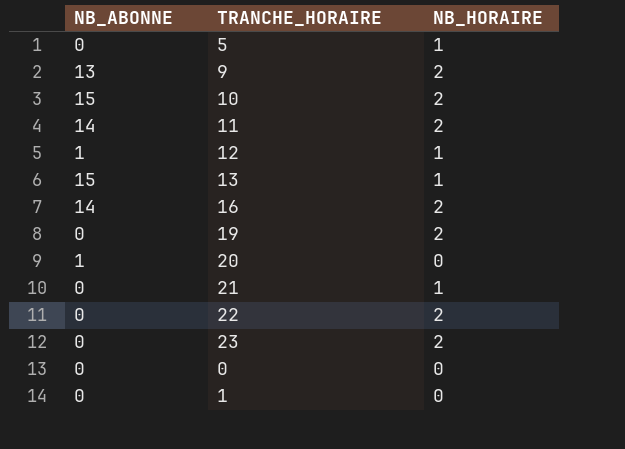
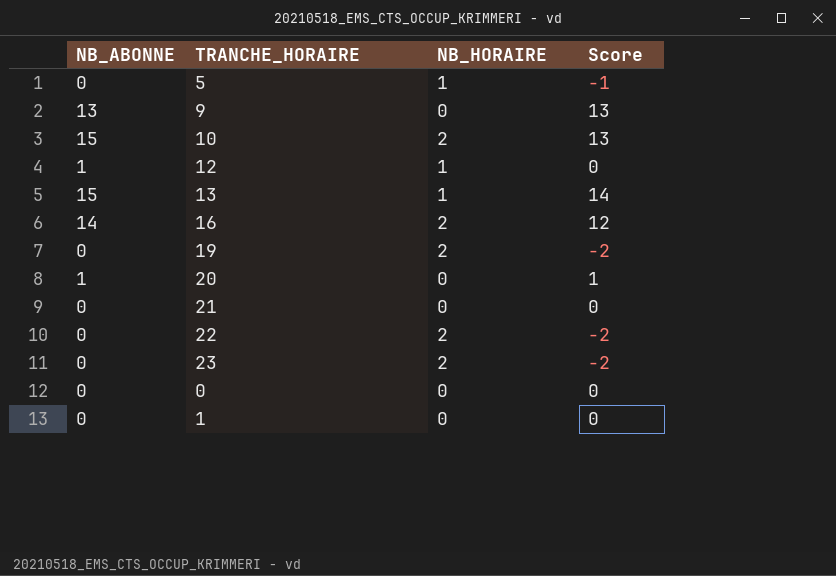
column Score | formula: none -> [NB_ABONNE] - [NB_HORAIRE]
row 11: 14 | 2 -> none
9 | NB_HORAIRE: 2 -> 0
21 | NB_HORAIRE: 1 -> 0

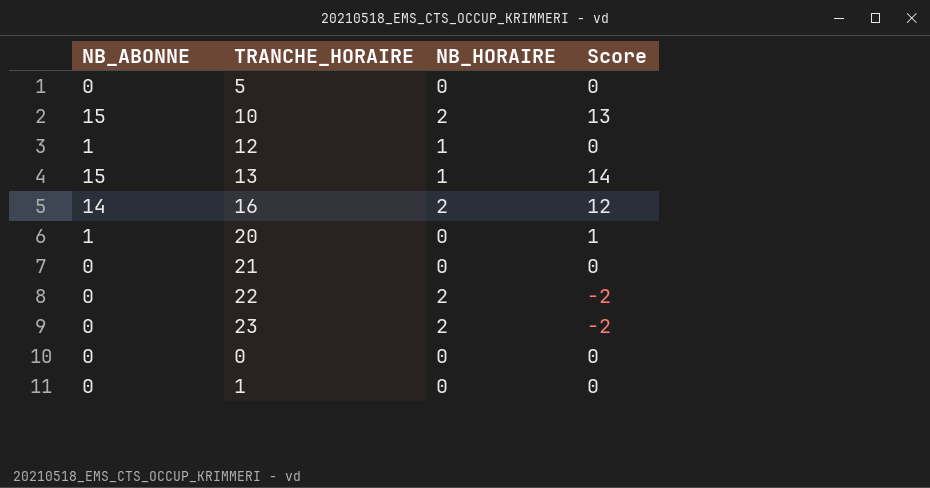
row 9: 13 | 0 | 13 -> none
row 19: 0 | 2 | -2 -> none
5 | NB_HORAIRE: 1 -> 0
5 | Score: -1 -> 0

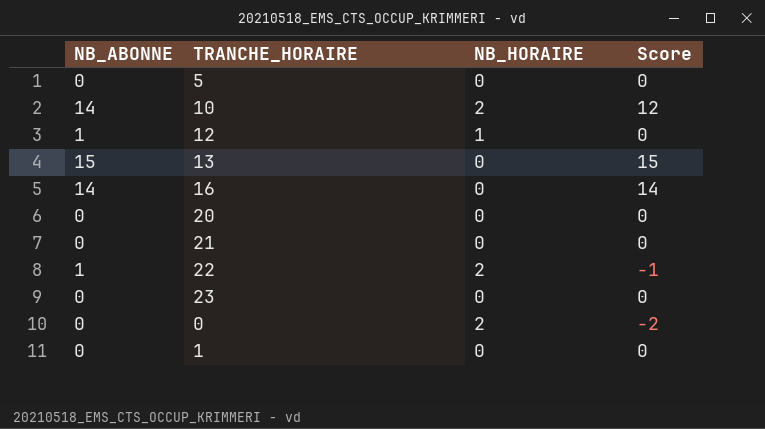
10 | NB_ABONNE: 15 -> 14
10 | Score: 13 -> 12
13 | NB_HORAIRE: 1 -> 0
13 | Score: 14 -> 15
16 | NB_HORAIRE: 2 -> 0
16 | Score: 12 -> 14
20 | NB_ABONNE: 1 -> 0
20 | Score: 1 -> 0
22 | NB_ABONNE: 0 -> 1
22 | Score: -2 -> -1
23 | NB_HORAIRE: 2 -> 0
23 | Score: -2 -> 0
0 | NB_HORAIRE: 0 -> 2
0 | Score: 0 -> -2

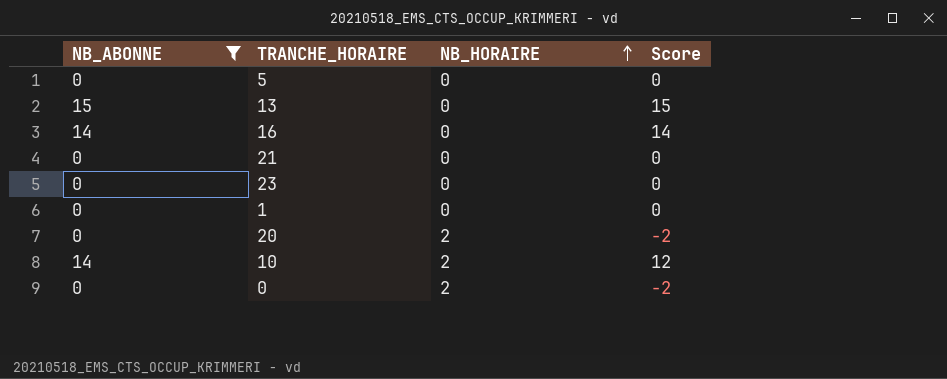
filter: none -> NB_ABONNE != 1
row order: none -> NB_HORAIRE ascending
20 | NB_HORAIRE: 0 -> 2
20 | Score: 0 -> -2

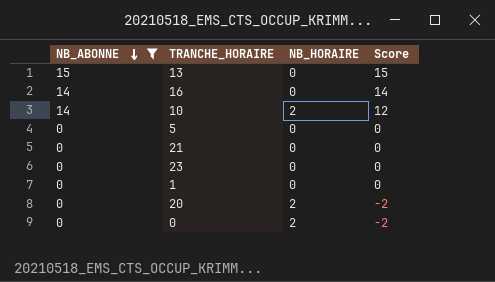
row order: NB_HORAIRE ascending -> NB_ABONNE descending

